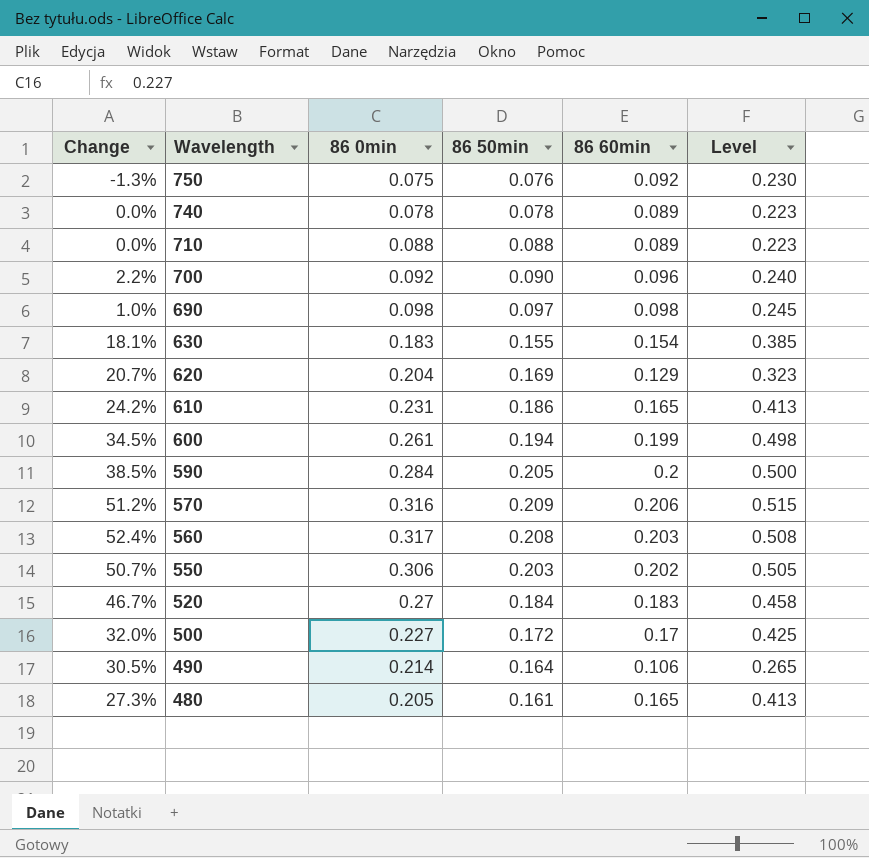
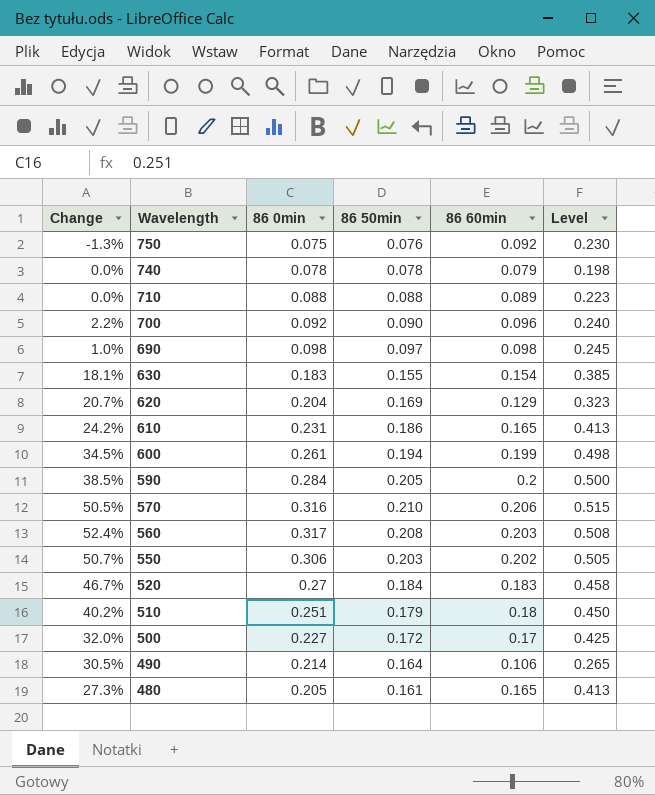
740 | 86 60min: 0.089 -> 0.079
740 | Level: 0.223 -> 0.198
570 | Change: 51.2% -> 50.5%
570 | 86 50min: 0.209 -> 0.210
row 510: none -> 40.2% | 0.251 | 0.179 | 0.18 | 0.450

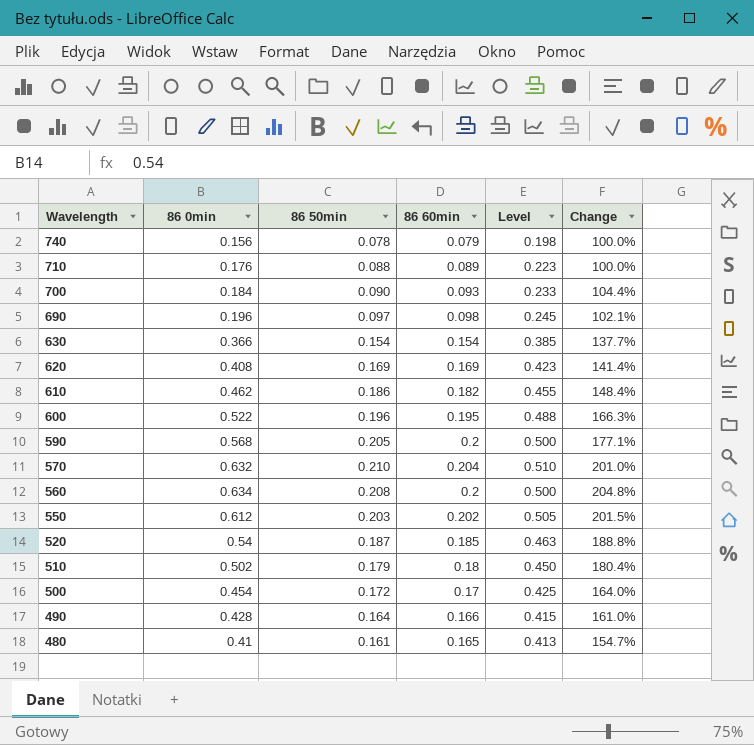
column Change | position: 1 -> 6
row 750: -1.3% | 0.075 | 0.076 | 0.092 | 0.230 -> none
740 | 86 0min: 0.078 -> 0.156
740 | Change: 0.0% -> 100.0%
710 | 86 0min: 0.088 -> 0.176
710 | Change: 0.0% -> 100.0%
700 | 86 0min: 0.092 -> 0.184
700 | 86 60min: 0.096 -> 0.093
700 | Level: 0.240 -> 0.233
700 | Change: 2.2% -> 104.4%
690 | 86 0min: 0.098 -> 0.196
690 | Change: 1.0% -> 102.1%
630 | 86 0min: 0.183 -> 0.366
630 | 86 50min: 0.155 -> 0.154
630 | Change: 18.1% -> 137.7%
620 | 86 0min: 0.204 -> 0.408
620 | 86 60min: 0.129 -> 0.169
620 | Level: 0.323 -> 0.423
620 | Change: 20.7% -> 141.4%
610 | 86 0min: 0.231 -> 0.462
610 | 86 60min: 0.165 -> 0.182
610 | Level: 0.413 -> 0.455
610 | Change: 24.2% -> 148.4%
600 | 86 0min: 0.261 -> 0.522
600 | 86 50min: 0.194 -> 0.196
600 | 86 60min: 0.199 -> 0.195
600 | Level: 0.498 -> 0.488
600 | Change: 34.5% -> 166.3%
590 | 86 0min: 0.284 -> 0.568
590 | Change: 38.5% -> 177.1%
570 | 86 0min: 0.316 -> 0.632
570 | 86 60min: 0.206 -> 0.204
570 | Level: 0.515 -> 0.510
570 | Change: 50.5% -> 201.0%
560 | 86 0min: 0.317 -> 0.634
560 | 86 60min: 0.203 -> 0.2
560 | Level: 0.508 -> 0.500
560 | Change: 52.4% -> 204.8%
550 | 86 0min: 0.306 -> 0.612
550 | Change: 50.7% -> 201.5%
520 | 86 0min: 0.27 -> 0.54
520 | 86 50min: 0.184 -> 0.187
520 | 86 60min: 0.183 -> 0.185
520 | Level: 0.458 -> 0.463
520 | Change: 46.7% -> 188.8%
510 | 86 0min: 0.251 -> 0.502
510 | Change: 40.2% -> 180.4%
500 | 86 0min: 0.227 -> 0.454
500 | Change: 32.0% -> 164.0%
490 | 86 0min: 0.214 -> 0.428
490 | 86 60min: 0.106 -> 0.166
490 | Level: 0.265 -> 0.415
490 | Change: 30.5% -> 161.0%
480 | 86 0min: 0.205 -> 0.41
480 | Change: 27.3% -> 154.7%

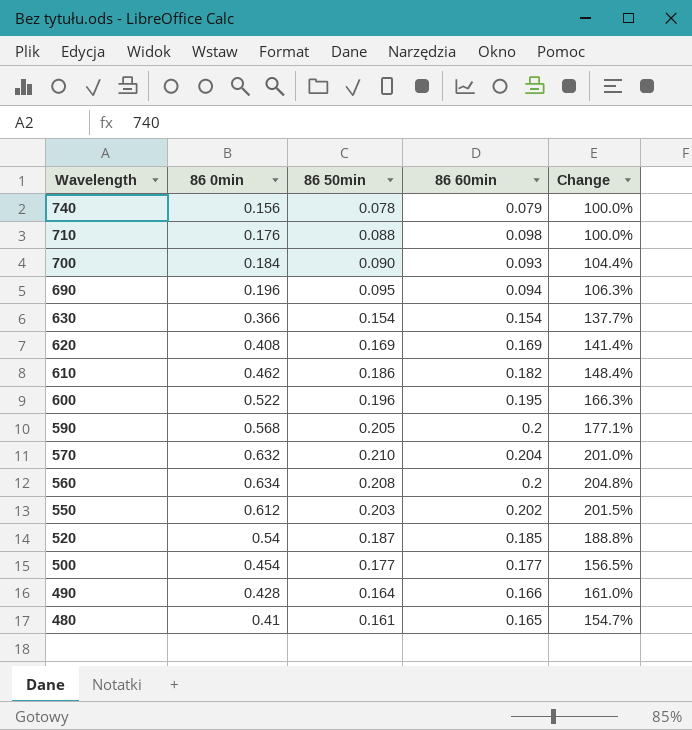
column Level | formula: [86 60min] * 2.5 -> none
row 510: 0.502 | 0.179 | 0.18 | 0.450 | 180.4% -> none
710 | 86 60min: 0.089 -> 0.098
690 | 86 50min: 0.097 -> 0.095
690 | 86 60min: 0.098 -> 0.094
690 | Change: 102.1% -> 106.3%
500 | 86 50min: 0.172 -> 0.177
500 | 86 60min: 0.17 -> 0.177
500 | Change: 164.0% -> 156.5%

